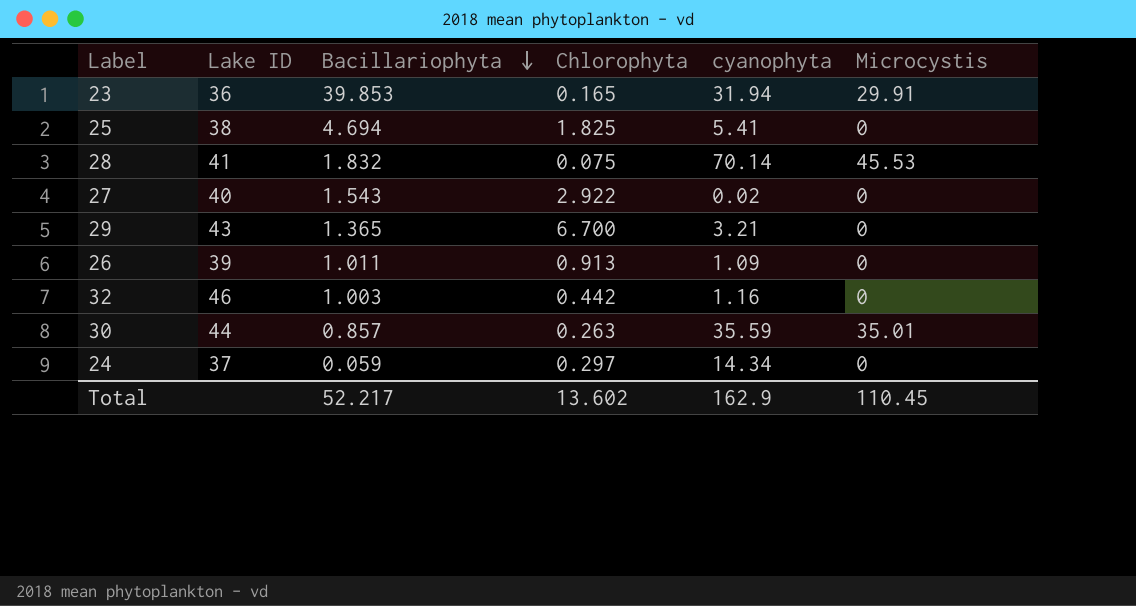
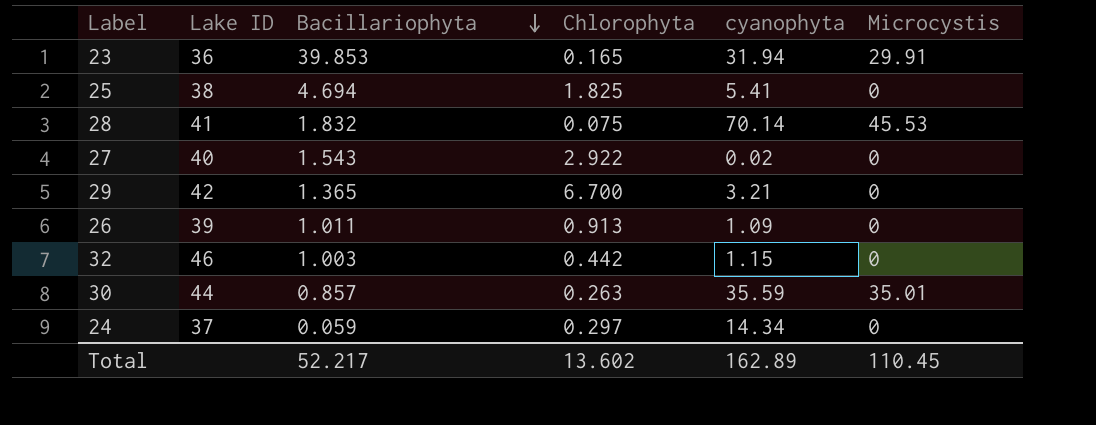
29 | Lake ID: 43 -> 42
32 | cyanophyta: 1.16 -> 1.15
Total | cyanophyta: 162.9 -> 162.89

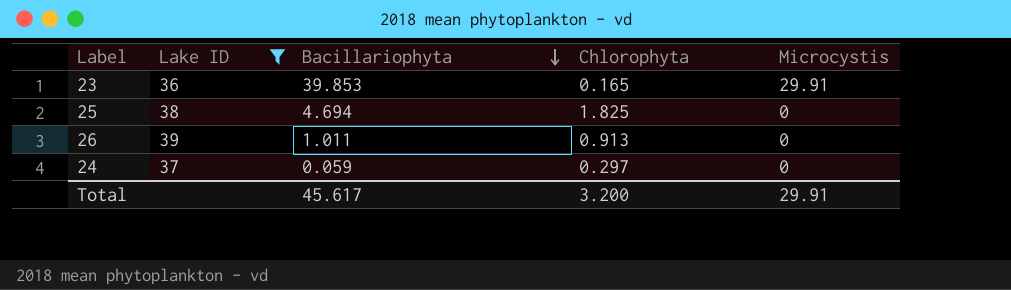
filter: none -> Lake ID <= 39
column cyanophyta | position: 5 -> none
Total | Bacillariophyta: 52.217 -> 45.617
Total | Chlorophyta: 13.602 -> 3.200
Total | Microcystis: 110.45 -> 29.91

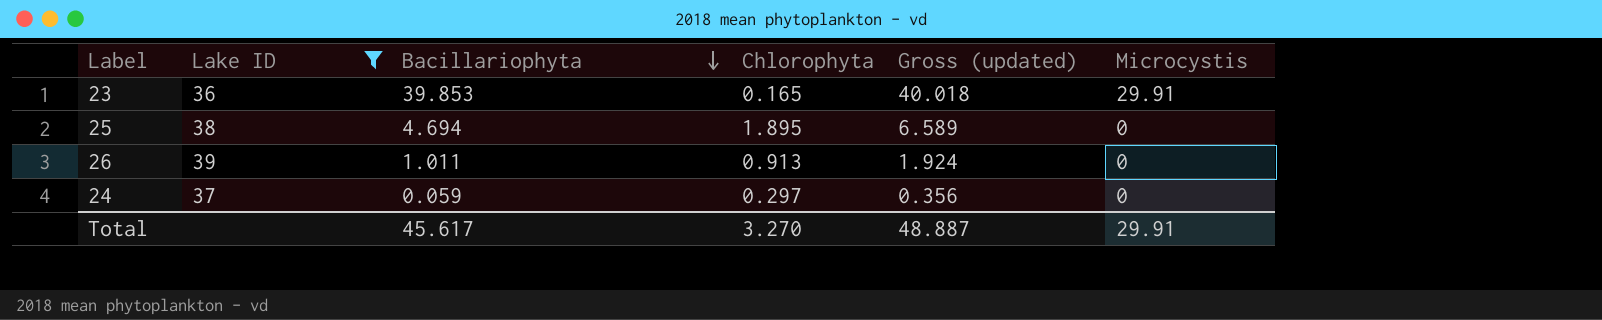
column Gross (updated) | formula: none -> [Bacillariophyta] + [Chlorophyta]
25 | Chlorophyta: 1.825 -> 1.895
Total | Chlorophyta: 3.200 -> 3.270

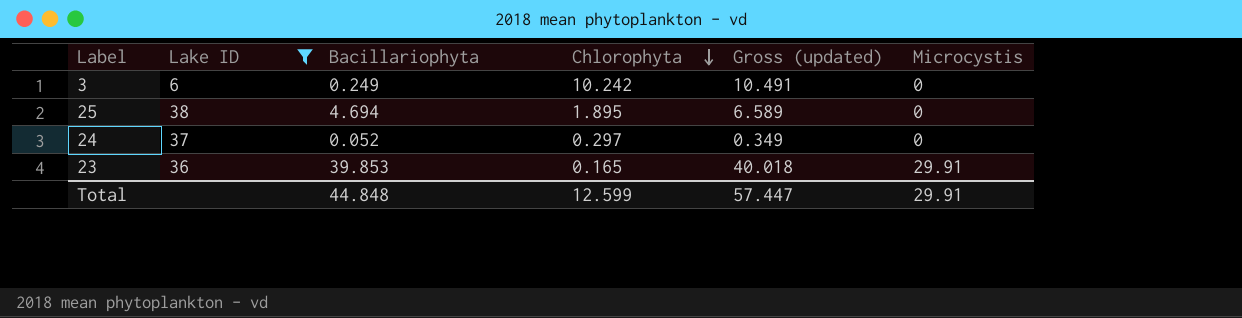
row order: Bacillariophyta descending -> Chlorophyta descending
row 26: 39 | 1.011 | 0.913 | 1.924 | 0 -> none
row 3: none -> 6 | 0.249 | 10.242 | 10.491 | 0
24 | Bacillariophyta: 0.059 -> 0.052
24 | Gross (updated): 0.356 -> 0.349
Total | Bacillariophyta: 45.617 -> 44.848
Total | Chlorophyta: 3.270 -> 12.599
Total | Gross (updated): 48.887 -> 57.447

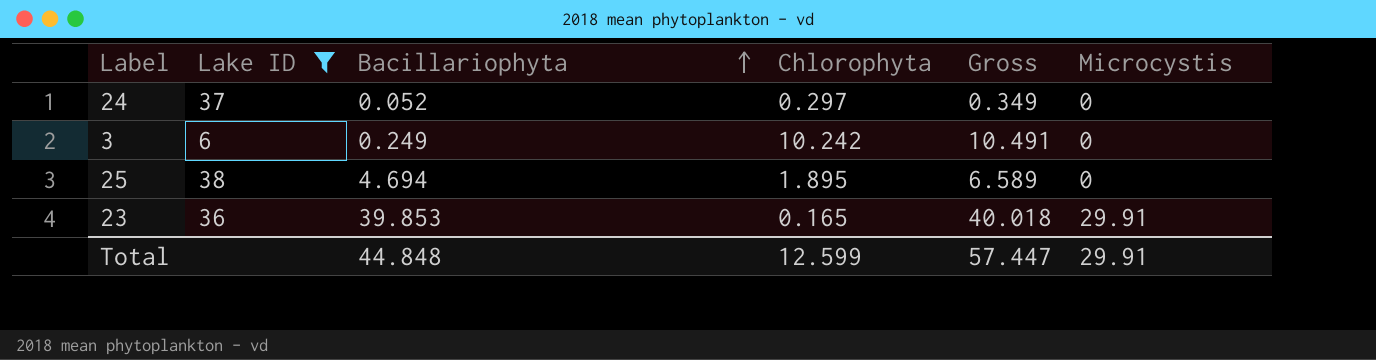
row order: Chlorophyta descending -> Bacillariophyta ascending
column name: Gross (updated) -> Gross

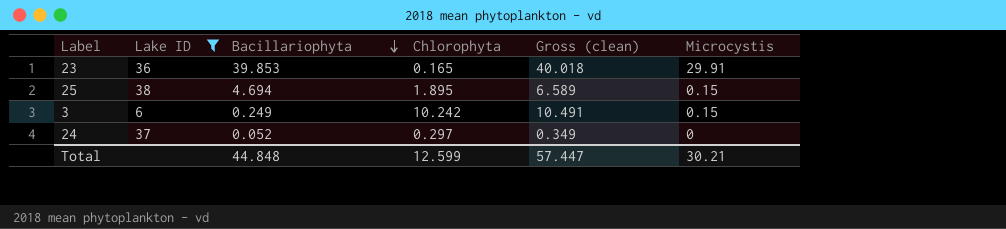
row order: Bacillariophyta ascending -> Bacillariophyta descending
column name: Gross -> Gross (clean)
25 | Microcystis: 0 -> 0.15
3 | Microcystis: 0 -> 0.15
Total | Microcystis: 29.91 -> 30.21

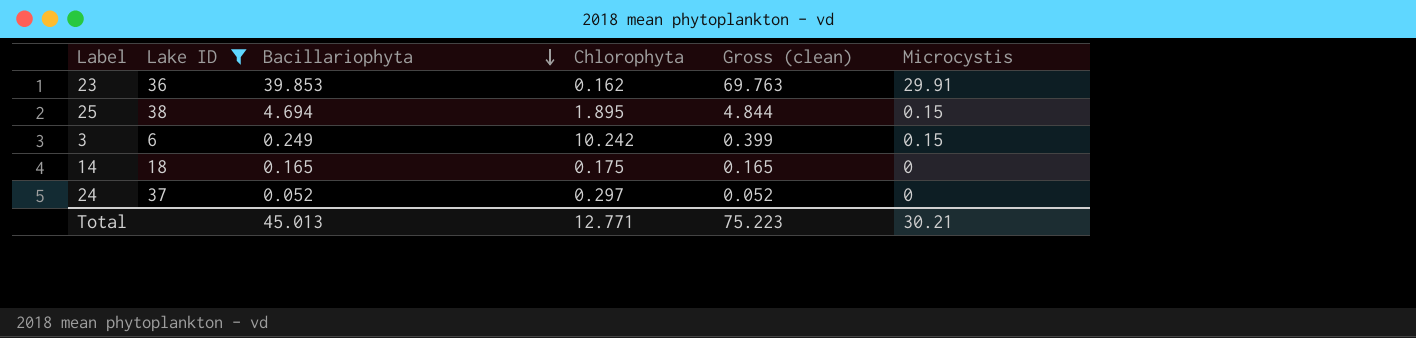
column Gross (clean) | formula: [Bacillariophyta] + [Chlorophyta] -> [Bacillariophyta] + [Microcystis]
23 | Chlorophyta: 0.165 -> 0.162
row 14: none -> 18 | 0.165 | 0.175 | 0.165 | 0
Total | Bacillariophyta: 44.848 -> 45.013
Total | Chlorophyta: 12.599 -> 12.771
Total | Gross (clean): 57.447 -> 75.223

